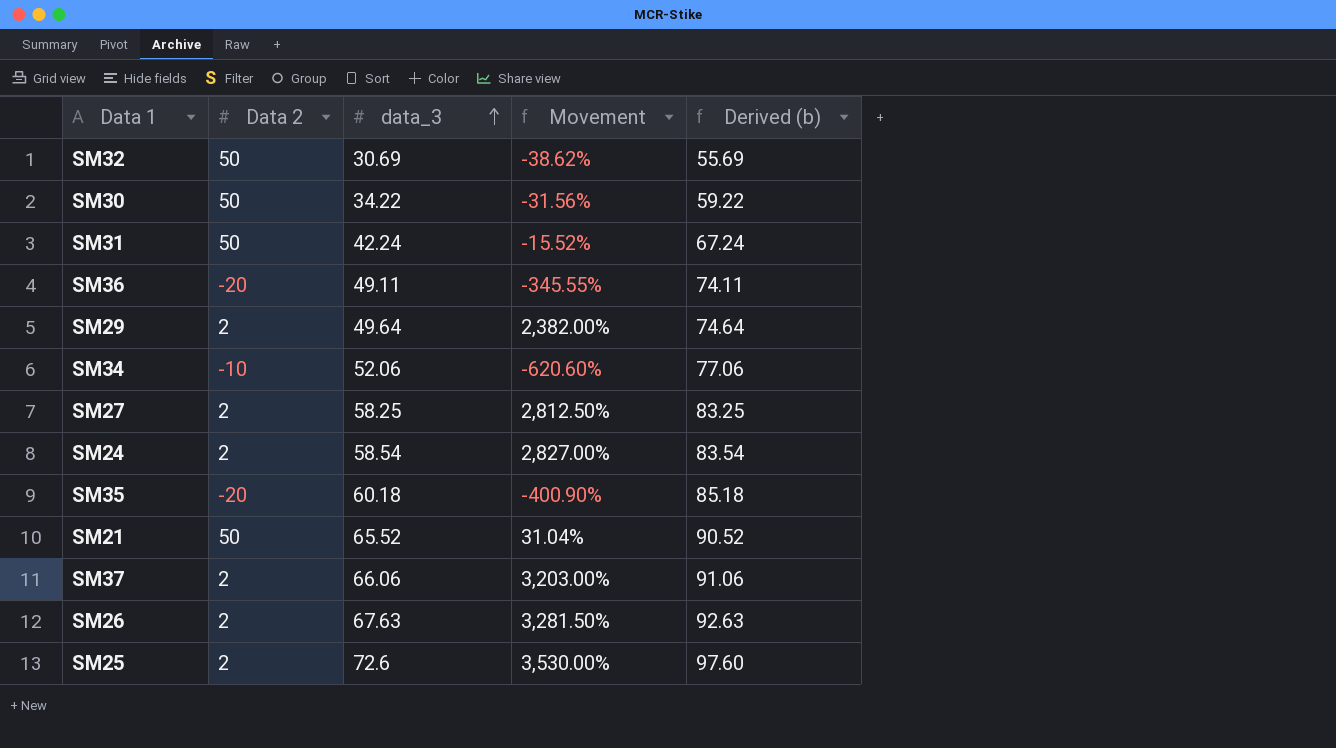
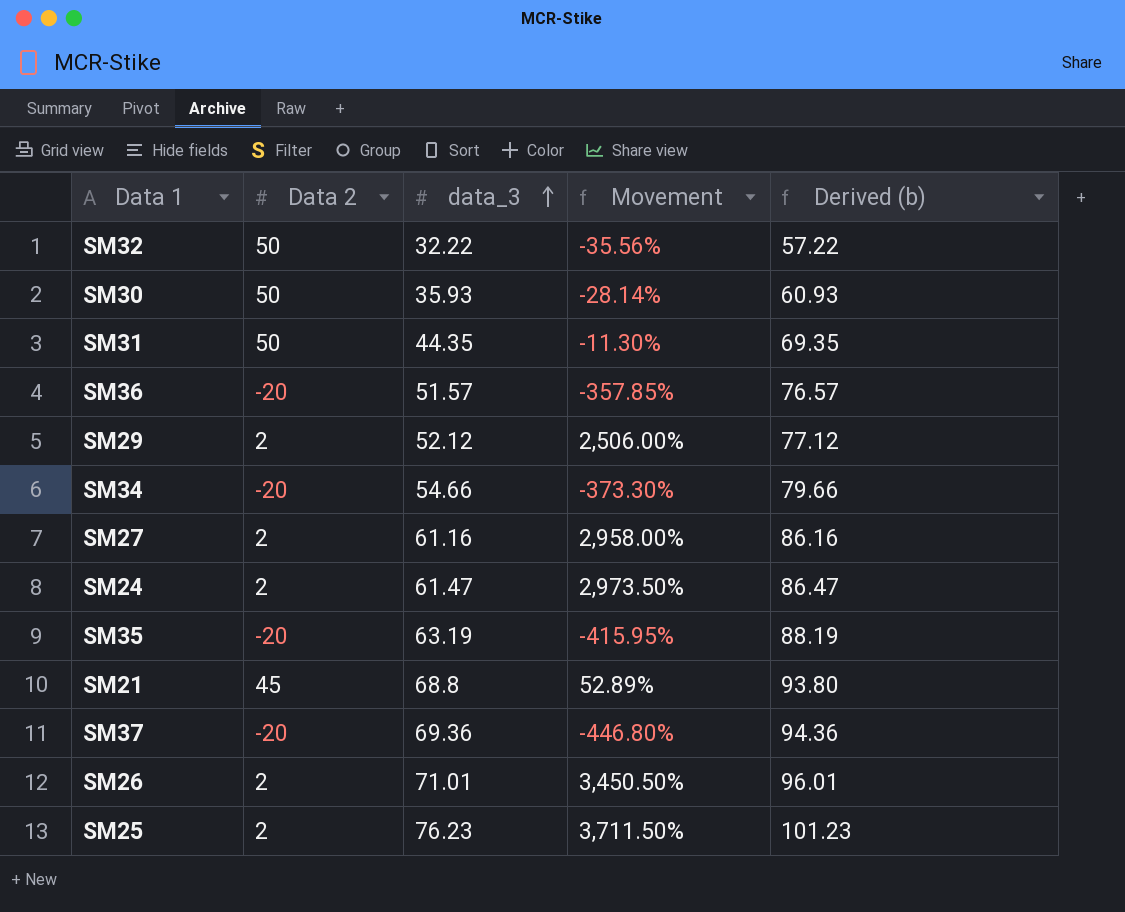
SM32 | data_3: 30.69 -> 32.22
SM32 | Movement: -38.62% -> -35.56%
SM32 | Derived (b): 55.69 -> 57.22
SM30 | data_3: 34.22 -> 35.93
SM30 | Movement: -31.56% -> -28.14%
SM30 | Derived (b): 59.22 -> 60.93
SM31 | data_3: 42.24 -> 44.35
SM31 | Movement: -15.52% -> -11.30%
SM31 | Derived (b): 67.24 -> 69.35
SM36 | data_3: 49.11 -> 51.57
SM36 | Movement: -345.55% -> -357.85%
SM36 | Derived (b): 74.11 -> 76.57
SM29 | data_3: 49.64 -> 52.12
SM29 | Movement: 2,382.00% -> 2,506.00%
SM29 | Derived (b): 74.64 -> 77.12
SM34 | Data 2: -10 -> -20
SM34 | data_3: 52.06 -> 54.66
SM34 | Movement: -620.60% -> -373.30%
SM34 | Derived (b): 77.06 -> 79.66
SM27 | data_3: 58.25 -> 61.16
SM27 | Movement: 2,812.50% -> 2,958.00%
SM27 | Derived (b): 83.25 -> 86.16
SM24 | data_3: 58.54 -> 61.47
SM24 | Movement: 2,827.00% -> 2,973.50%
SM24 | Derived (b): 83.54 -> 86.47
SM35 | data_3: 60.18 -> 63.19
SM35 | Movement: -400.90% -> -415.95%
SM35 | Derived (b): 85.18 -> 88.19
SM21 | Data 2: 50 -> 45
SM21 | data_3: 65.52 -> 68.8
SM21 | Movement: 31.04% -> 52.89%
SM21 | Derived (b): 90.52 -> 93.80
SM37 | Data 2: 2 -> -20
SM37 | data_3: 66.06 -> 69.36
SM37 | Movement: 3,203.00% -> -446.80%
SM37 | Derived (b): 91.06 -> 94.36
SM26 | data_3: 67.63 -> 71.01
SM26 | Movement: 3,281.50% -> 3,450.50%
SM26 | Derived (b): 92.63 -> 96.01
SM25 | data_3: 72.6 -> 76.23
SM25 | Movement: 3,530.00% -> 3,711.50%
SM25 | Derived (b): 97.60 -> 101.23

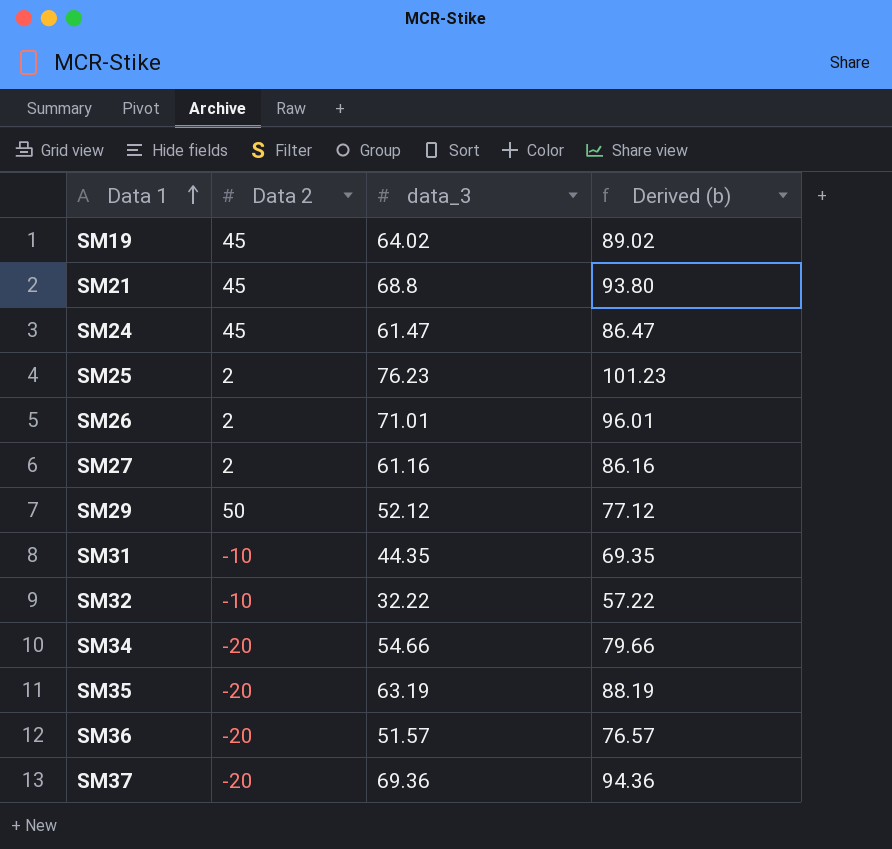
row order: data_3 ascending -> Data 1 ascending
column Movement | formula: ([data_3] - [Data 2]) / [Data 2] -> none
row SM30: 50 | 35.93 | -28.14% | 60.93 -> none
row SM19: none -> 45 | 64.02 | 89.02
SM24 | Data 2: 2 -> 45
SM29 | Data 2: 2 -> 50
SM31 | Data 2: 50 -> -10
SM32 | Data 2: 50 -> -10

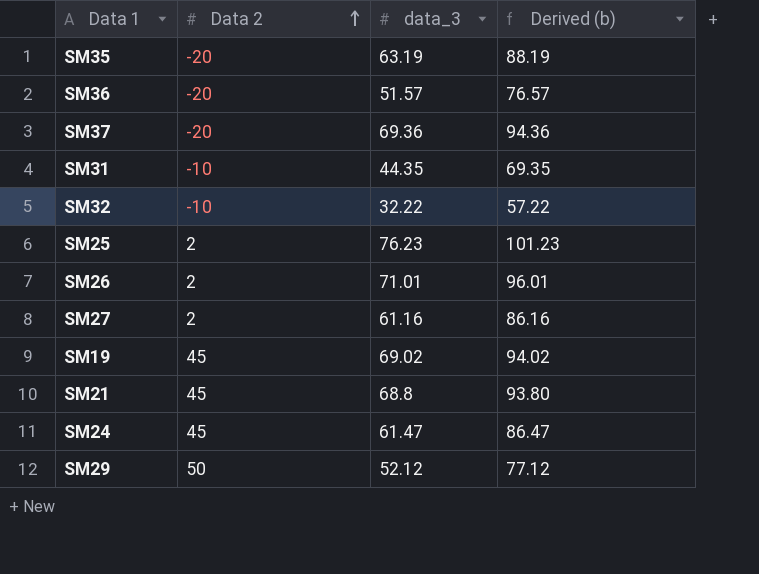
row order: Data 1 ascending -> Data 2 ascending
row SM34: -20 | 54.66 | 79.66 -> none
SM19 | data_3: 64.02 -> 69.02
SM19 | Derived (b): 89.02 -> 94.02

